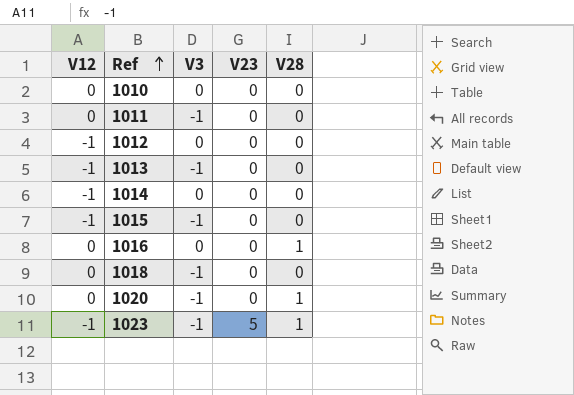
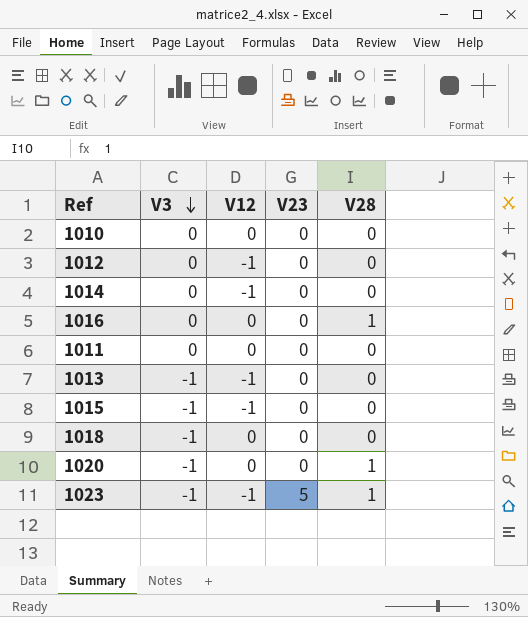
row order: Ref ascending -> V3 descending
column V12 | position: 1 -> 3
1011 | V3: -1 -> 0

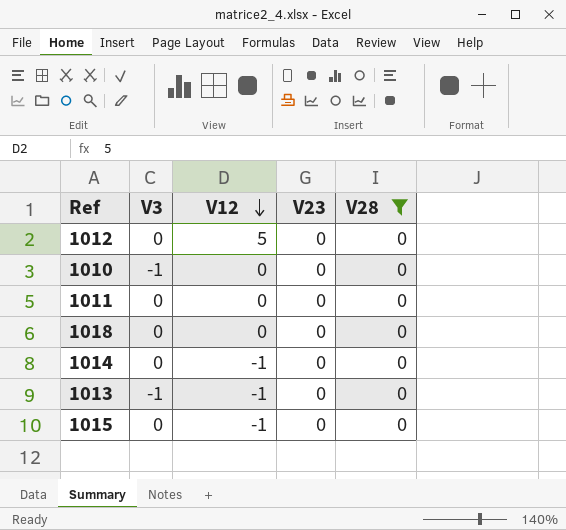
filter: none -> V28 = 0
row order: V3 descending -> V12 descending
1012 | V12: -1 -> 5
1010 | V3: 0 -> -1
1018 | V3: -1 -> 0
1015 | V3: -1 -> 0

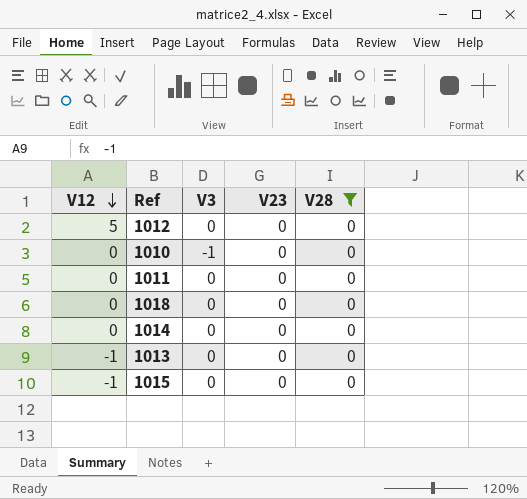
column V12 | position: 3 -> 1
1014 | V12: -1 -> 0
1013 | V3: -1 -> 0

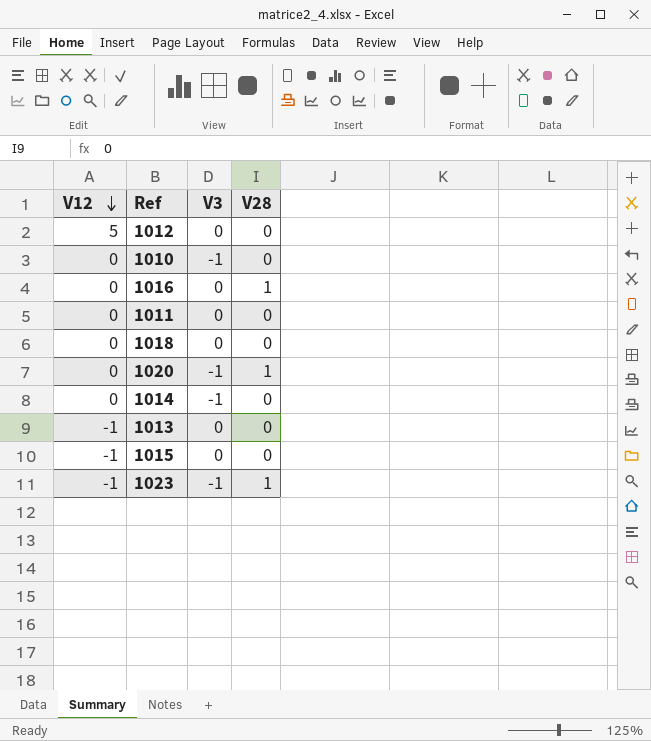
filter: V28 = 0 -> none
column V23 | position: 4 -> none
1014 | V3: 0 -> -1

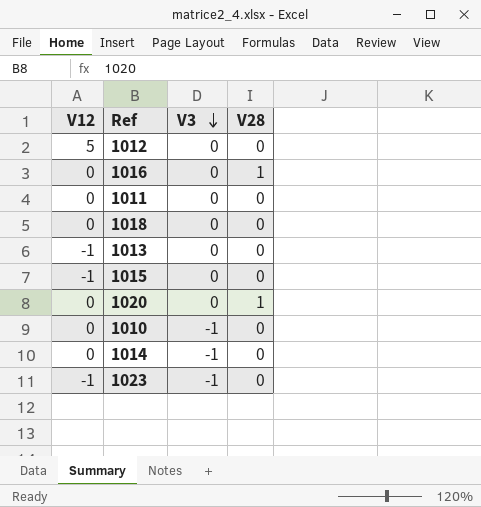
row order: V12 descending -> V3 descending
1020 | V3: -1 -> 0
1023 | V28: 1 -> 0

